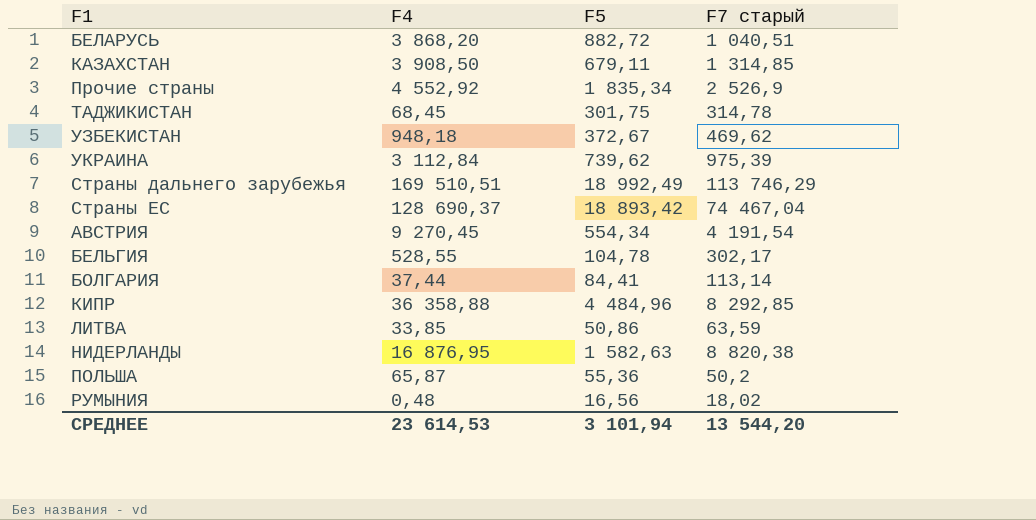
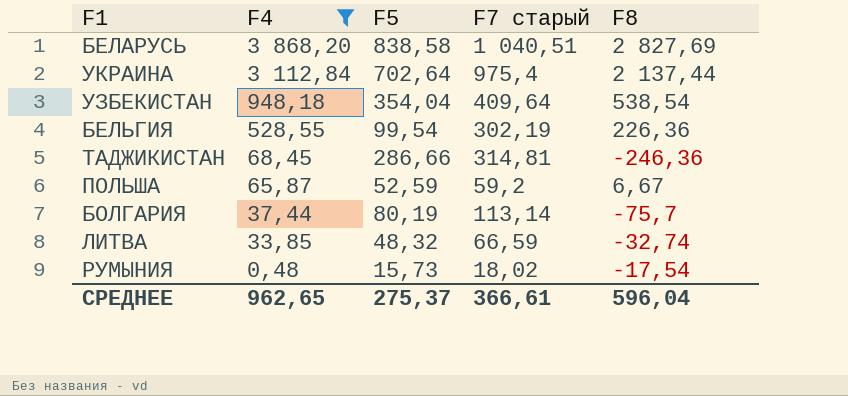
filter: none -> F4 <= 3 868,20
row order: none -> F4 descending
column F8 | formula: none -> [F4] - [F7 старый]
БЕЛАРУСЬ | F5: 882,72 -> 838,58
УКРАИНА | F5: 739,62 -> 702,64
УКРАИНА | F7 старый: 975,39 -> 975,4
УЗБЕКИСТАН | F5: 372,67 -> 354,04
УЗБЕКИСТАН | F7 старый: 469,62 -> 409,64
БЕЛЬГИЯ | F5: 104,78 -> 99,54
БЕЛЬГИЯ | F7 старый: 302,17 -> 302,19
ТАДЖИКИСТАН | F5: 301,75 -> 286,66
ТАДЖИКИСТАН | F7 старый: 314,78 -> 314,81
ПОЛЬША | F5: 55,36 -> 52,59
ПОЛЬША | F7 старый: 50,2 -> 59,2
БОЛГАРИЯ | F5: 84,41 -> 80,19
ЛИТВА | F5: 50,86 -> 48,32
ЛИТВА | F7 старый: 63,59 -> 66,59
РУМЫНИЯ | F5: 16,56 -> 15,73
СРЕДНЕЕ | F4: 23 614,53 -> 962,65
СРЕДНЕЕ | F5: 3 101,94 -> 275,37
СРЕДНЕЕ | F7 старый: 13 544,20 -> 366,61

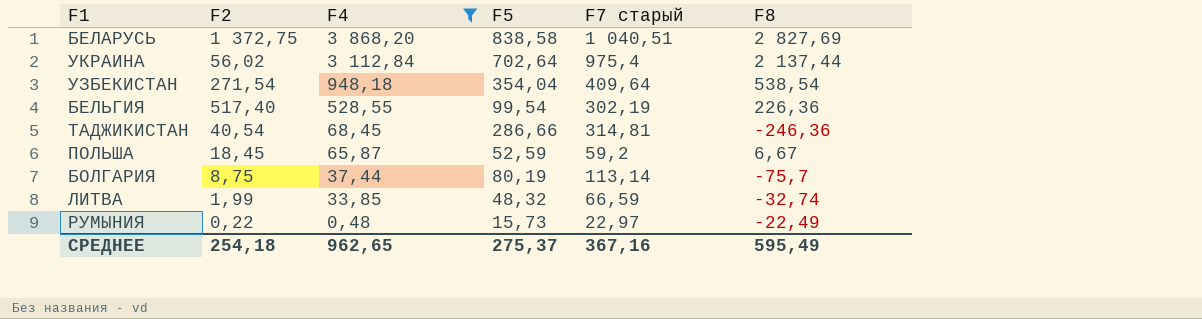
column F2 | position: none -> 2
РУМЫНИЯ | F7 старый: 18,02 -> 22,97
РУМЫНИЯ | F8: -17,54 -> -22,49
СРЕДНЕЕ | F7 старый: 366,61 -> 367,16
СРЕДНЕЕ | F8: 596,04 -> 595,49

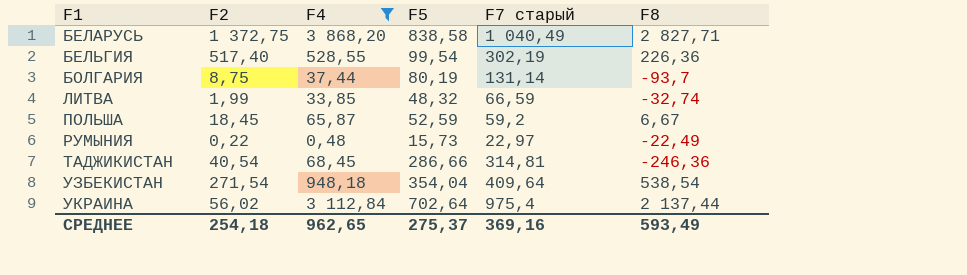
row order: F4 descending -> F1 ascending
БЕЛАРУСЬ | F7 старый: 1 040,51 -> 1 040,49
БЕЛАРУСЬ | F8: 2 827,69 -> 2 827,71
БОЛГАРИЯ | F7 старый: 113,14 -> 131,14
БОЛГАРИЯ | F8: -75,7 -> -93,7
СРЕДНЕЕ | F7 старый: 367,16 -> 369,16
СРЕДНЕЕ | F8: 595,49 -> 593,49

